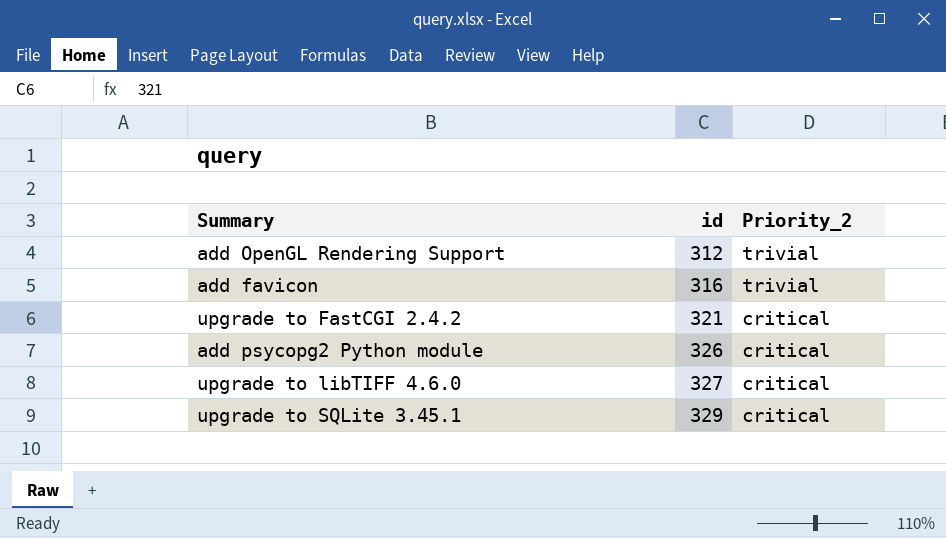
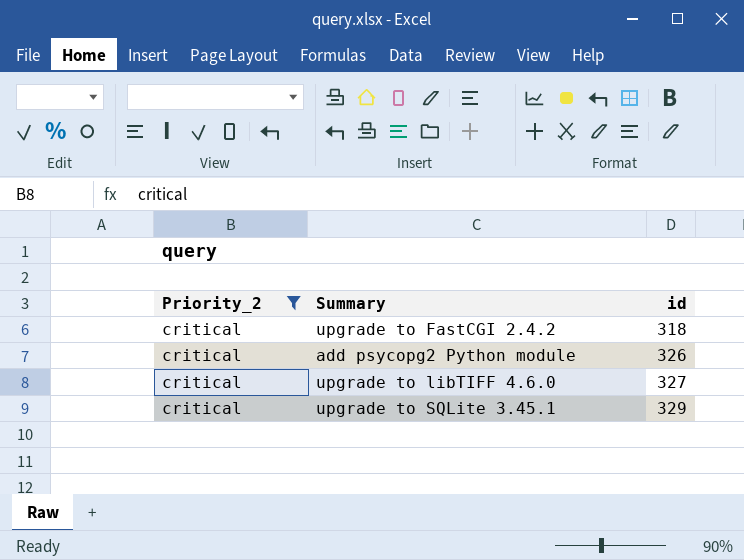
filter: none -> Priority_2 = critical
column Priority_2 | position: 3 -> 1
upgrade to FastCGI 2.4.2 | id: 321 -> 318

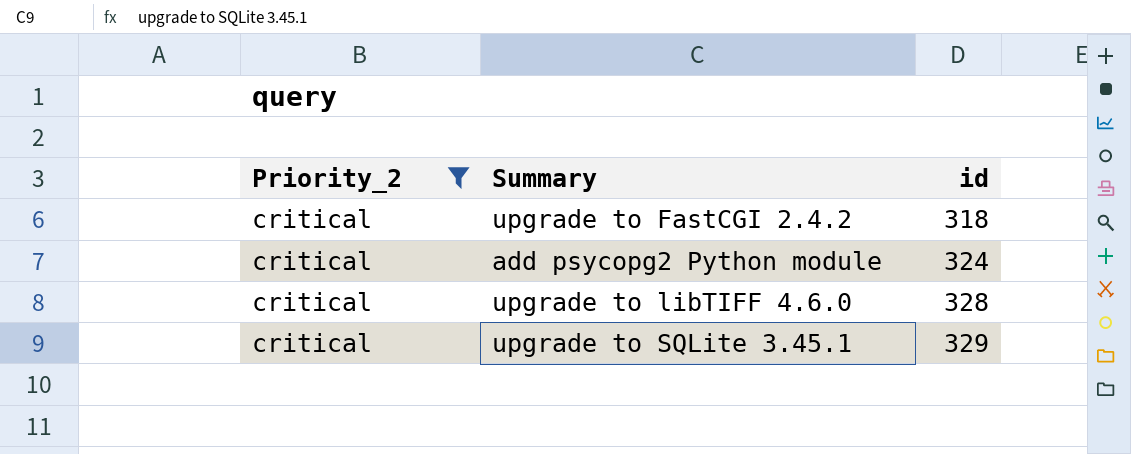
add psycopg2 Python module | id: 326 -> 324
upgrade to libTIFF 4.6.0 | id: 327 -> 328

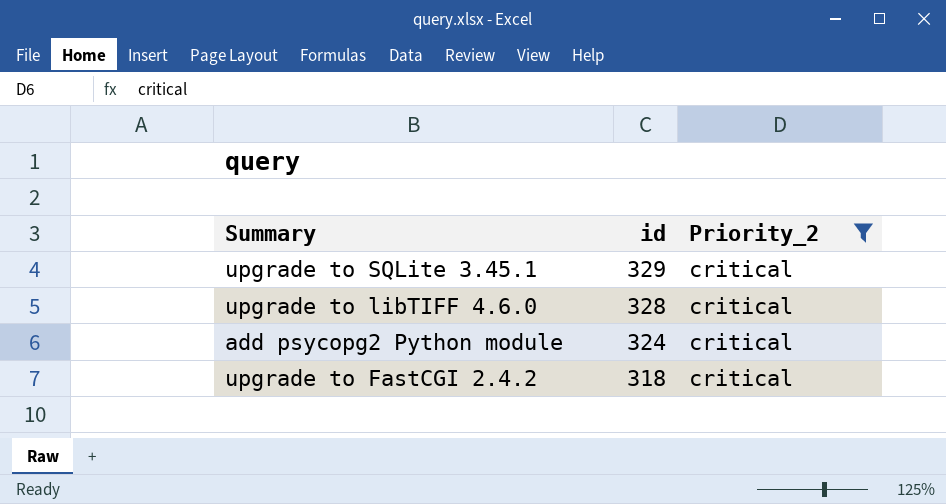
row order: id ascending -> id descending
column Priority_2 | position: 1 -> 3

